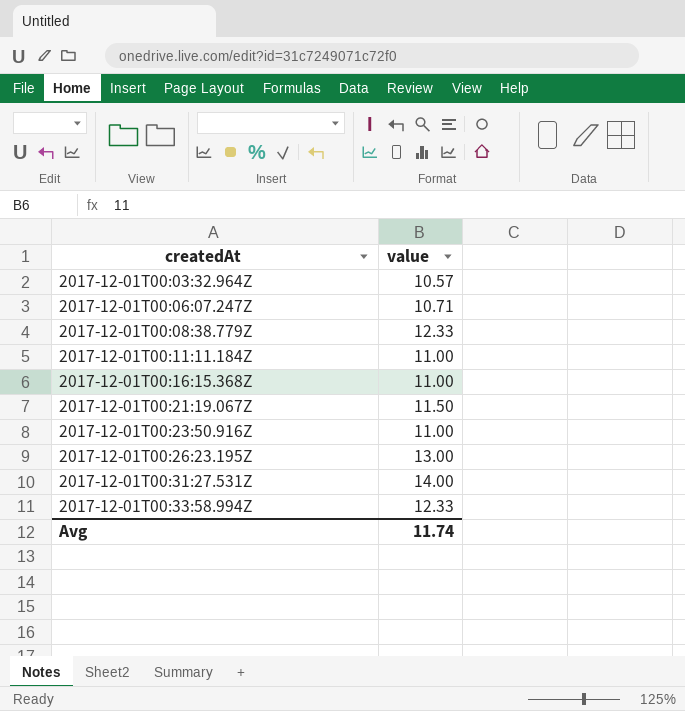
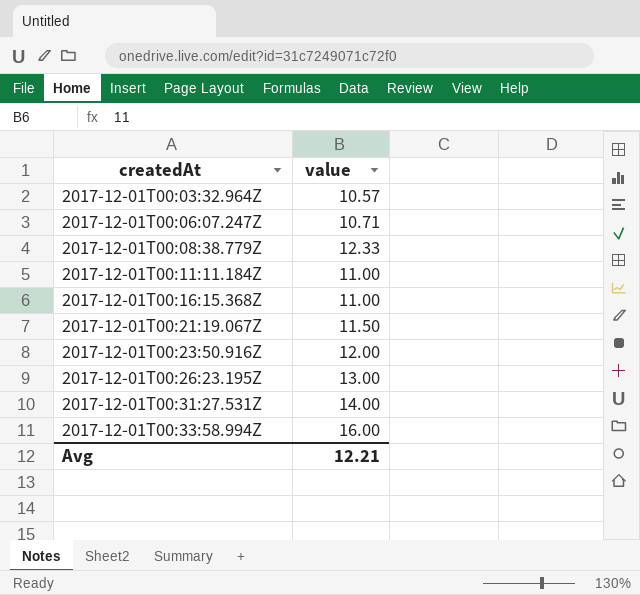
2017-12-01T00:23:50.916Z | value: 11.00 -> 12.00
2017-12-01T00:33:58.994Z | value: 12.33 -> 16.00
Avg | value: 11.74 -> 12.21

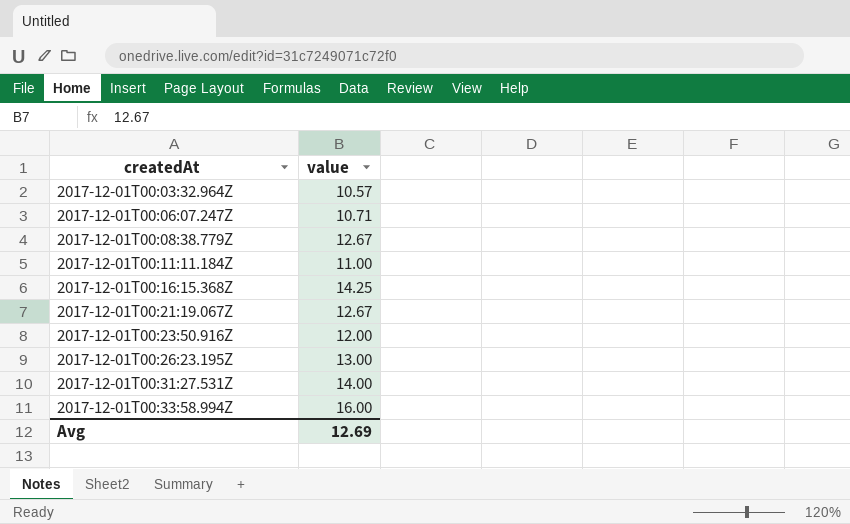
2017-12-01T00:08:38.779Z | value: 12.33 -> 12.67
2017-12-01T00:16:15.368Z | value: 11.00 -> 14.25
2017-12-01T00:21:19.067Z | value: 11.50 -> 12.67
Avg | value: 12.21 -> 12.69

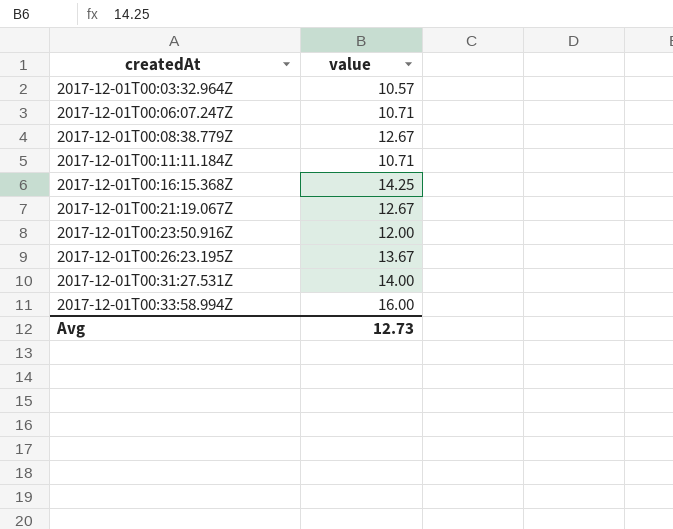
2017-12-01T00:11:11.184Z | value: 11.00 -> 10.71
2017-12-01T00:26:23.195Z | value: 13.00 -> 13.67
Avg | value: 12.69 -> 12.73

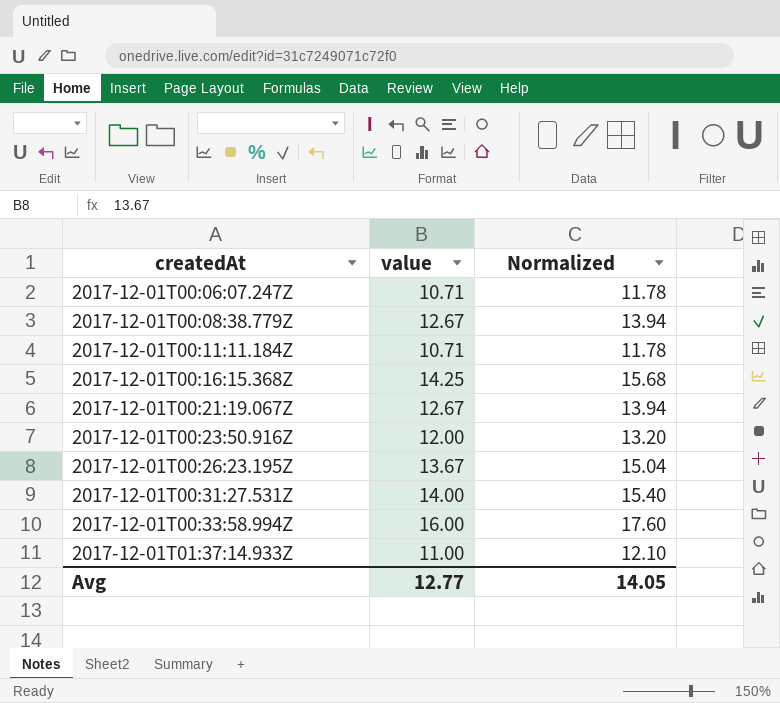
column Normalized | formula: none -> [value] * 1.1
row 2017-12-01T00:03:32.964Z: 10.57 -> none
row 2017-12-01T01:37:14.933Z: none -> 11.00 | 12.10
Avg | value: 12.73 -> 12.77

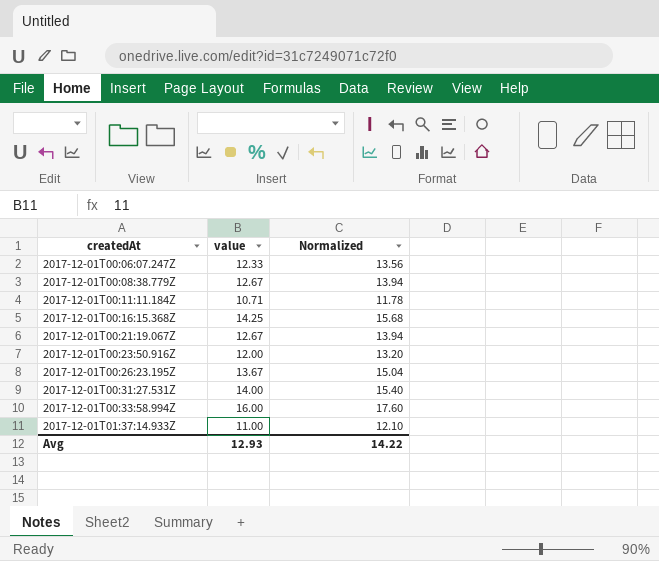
2017-12-01T00:06:07.247Z | value: 10.71 -> 12.33
2017-12-01T00:06:07.247Z | Normalized: 11.78 -> 13.56
Avg | value: 12.77 -> 12.93
Avg | Normalized: 14.05 -> 14.22

